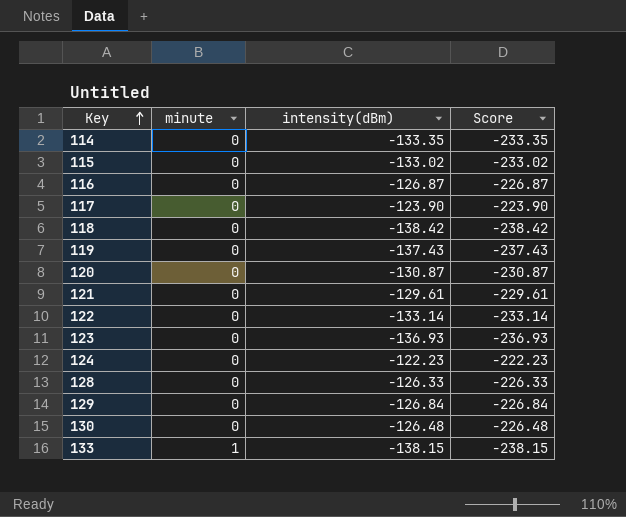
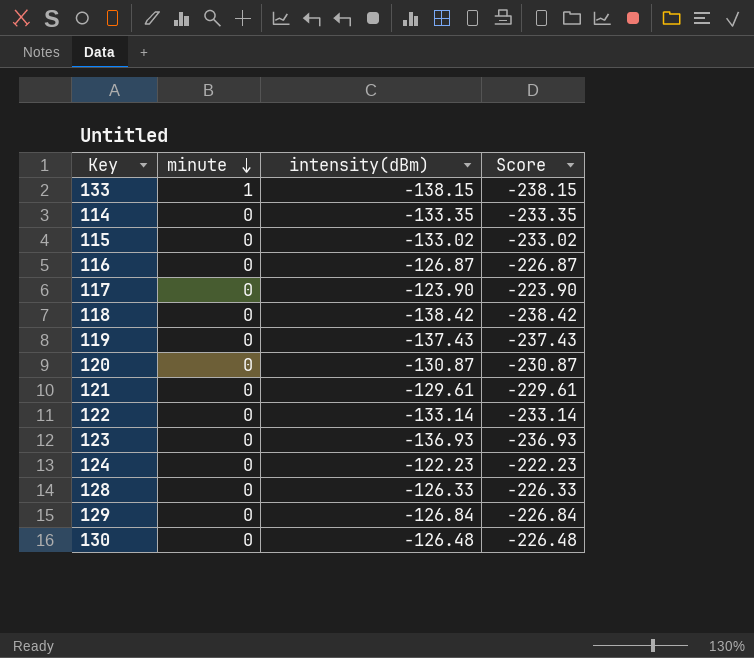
row order: Key ascending -> minute descending

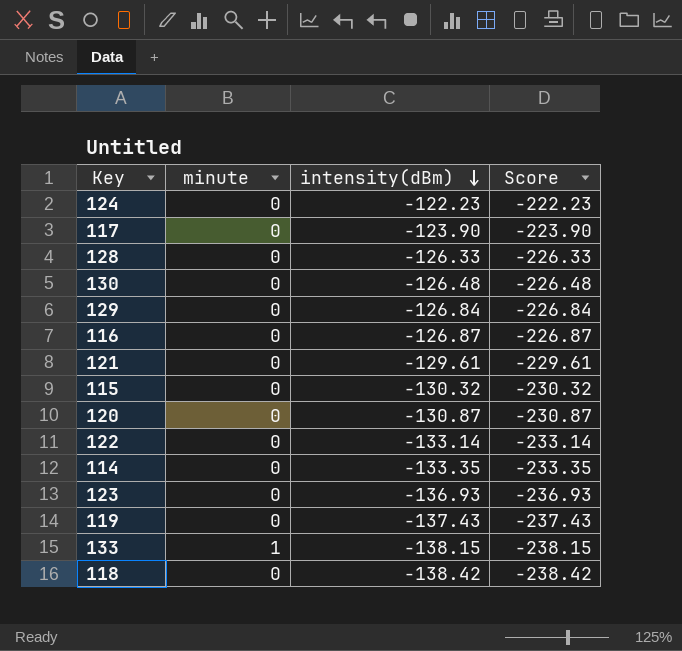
row order: minute descending -> intensity(dBm) descending
115 | intensity(dBm): -133.02 -> -130.32
115 | Score: -233.02 -> -230.32

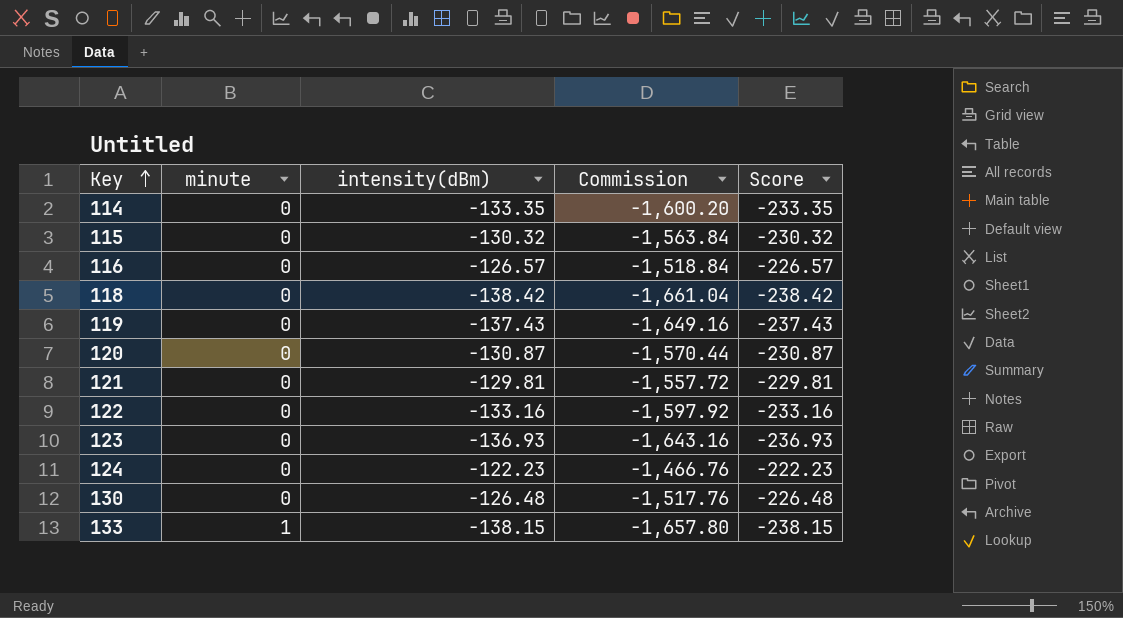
row order: intensity(dBm) descending -> Key ascending
column Commission | formula: none -> [intensity(dBm)] * 12
row 117: 0 | -123.90 | -223.90 -> none
row 128: 0 | -126.33 | -226.33 -> none
row 129: 0 | -126.84 | -226.84 -> none
116 | intensity(dBm): -126.87 -> -126.57
116 | Score: -226.87 -> -226.57
121 | intensity(dBm): -129.61 -> -129.81
121 | Score: -229.61 -> -229.81
122 | intensity(dBm): -133.14 -> -133.16
122 | Score: -233.14 -> -233.16

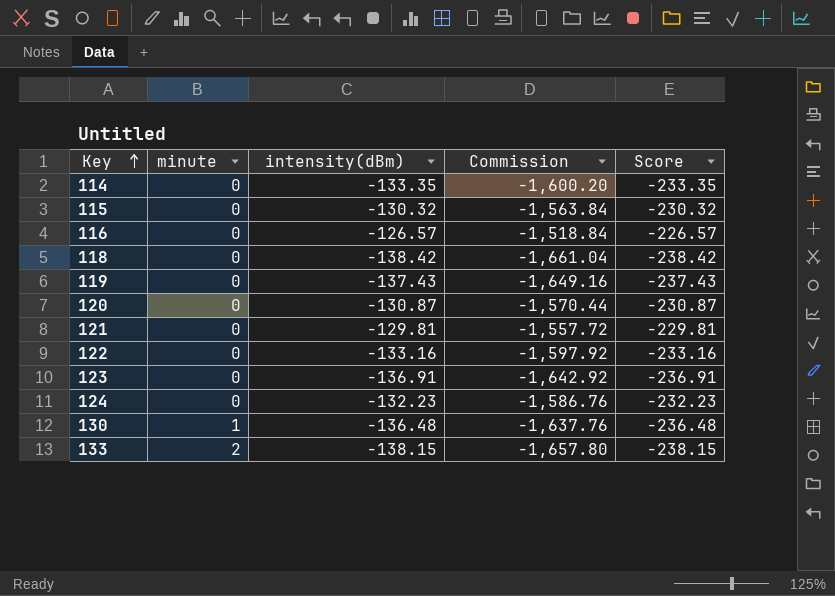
123 | intensity(dBm): -136.93 -> -136.91
123 | Commission: -1,643.16 -> -1,642.92
123 | Score: -236.93 -> -236.91
124 | intensity(dBm): -122.23 -> -132.23
124 | Commission: -1,466.76 -> -1,586.76
124 | Score: -222.23 -> -232.23
130 | minute: 0 -> 1
130 | intensity(dBm): -126.48 -> -136.48
130 | Commission: -1,517.76 -> -1,637.76
130 | Score: -226.48 -> -236.48
133 | minute: 1 -> 2

